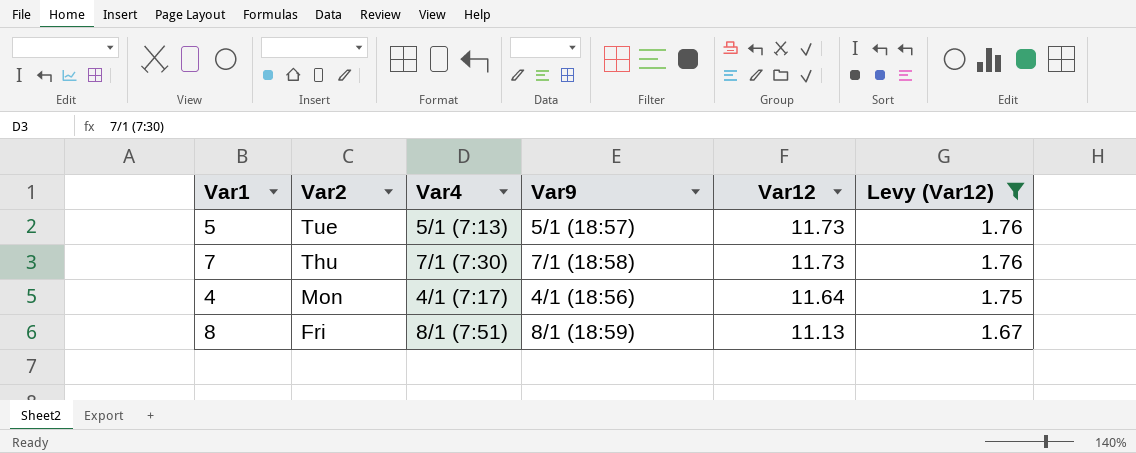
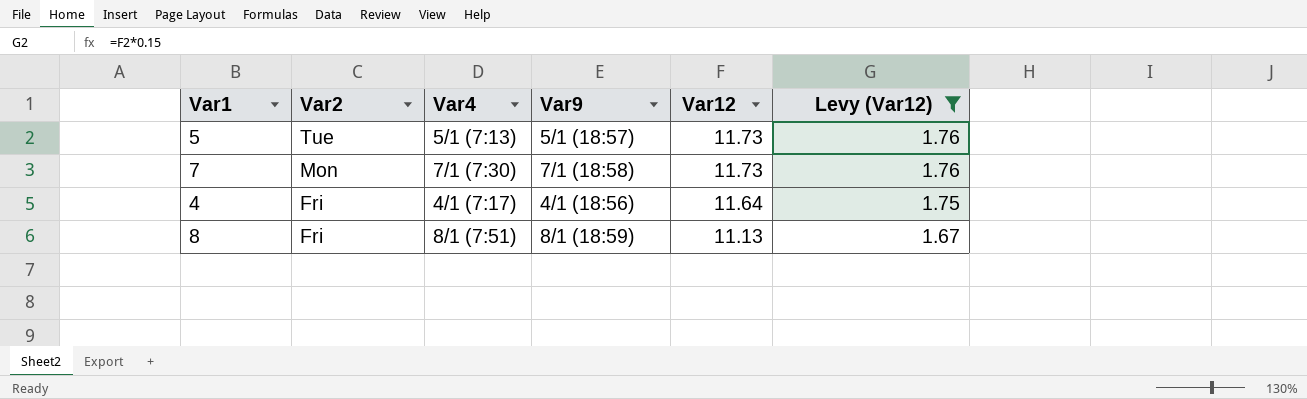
7 | Var2: Thu -> Mon
4 | Var2: Mon -> Fri

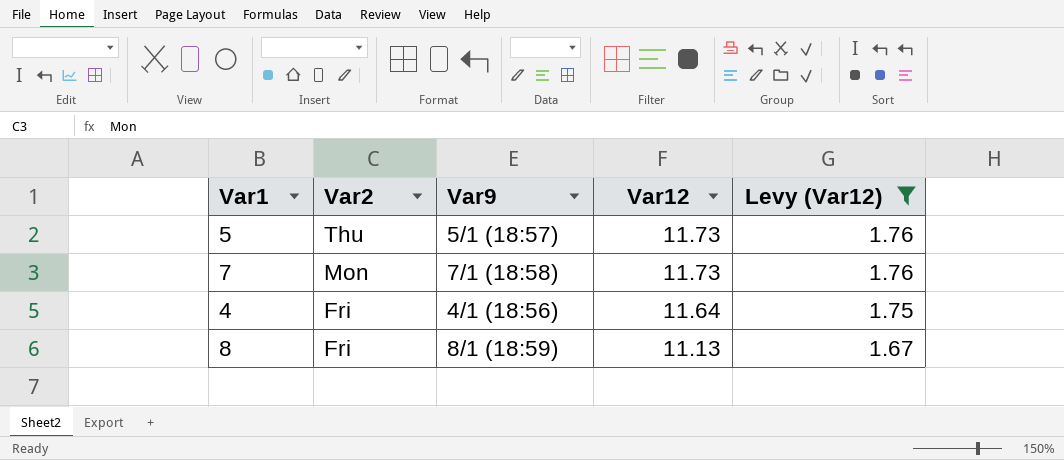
column Var4 | position: 3 -> none
5 | Var2: Tue -> Thu

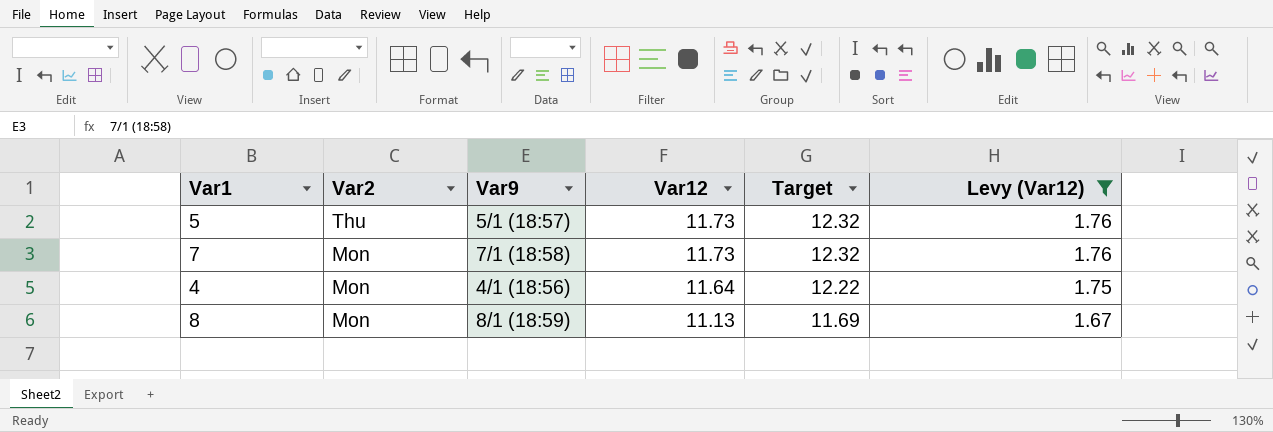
column Target | formula: none -> [Var12] * 1.05
4 | Var2: Fri -> Mon
8 | Var2: Fri -> Mon

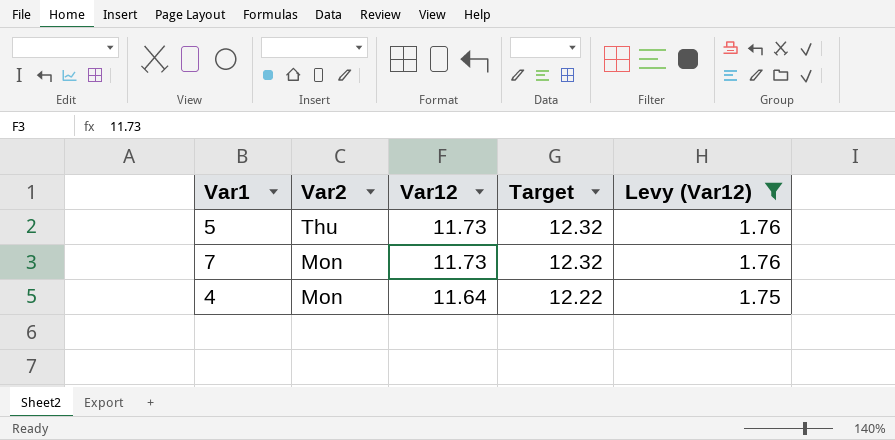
column Var9 | position: 3 -> none
row 8: Mon | 8/1 (18:59) | 11.13 | 11.69 | 1.67 -> none

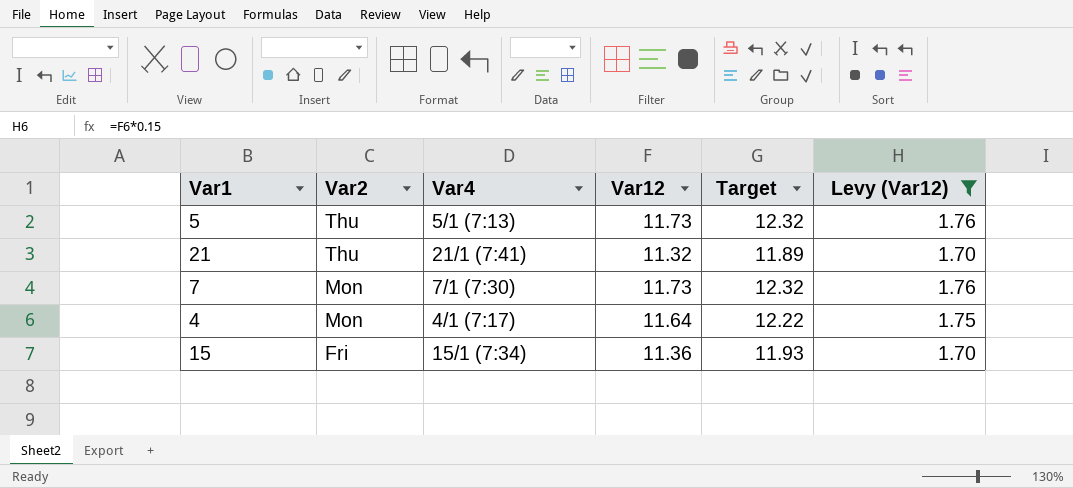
column Var4 | position: none -> 3
row 21: none -> Thu | 21/1 (7:41) | 11.32 | 11.89 | 1.70
row 15: none -> Fri | 15/1 (7:34) | 11.36 | 11.93 | 1.70

